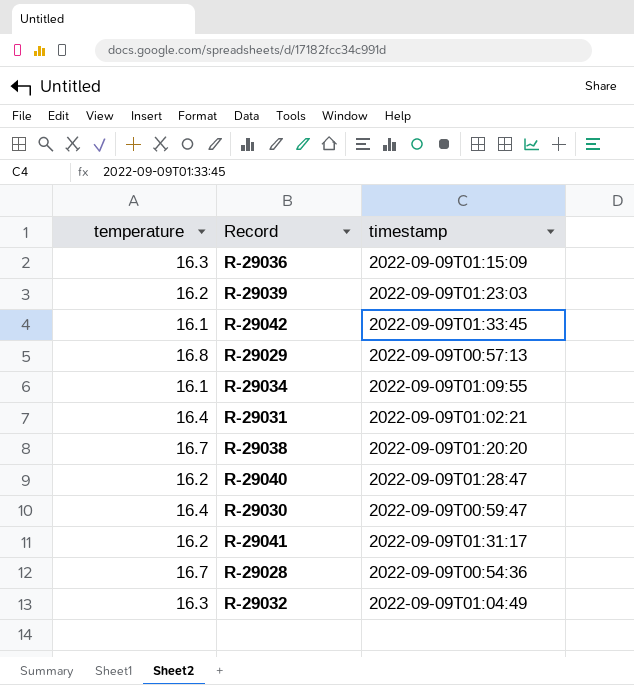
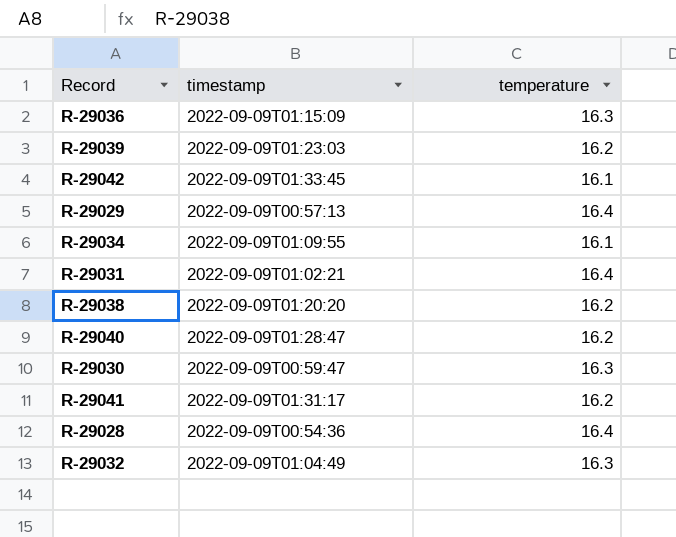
column temperature | position: 1 -> 3
R-29029 | temperature: 16.8 -> 16.4
R-29038 | temperature: 16.7 -> 16.2
R-29030 | temperature: 16.4 -> 16.3
R-29028 | temperature: 16.7 -> 16.4

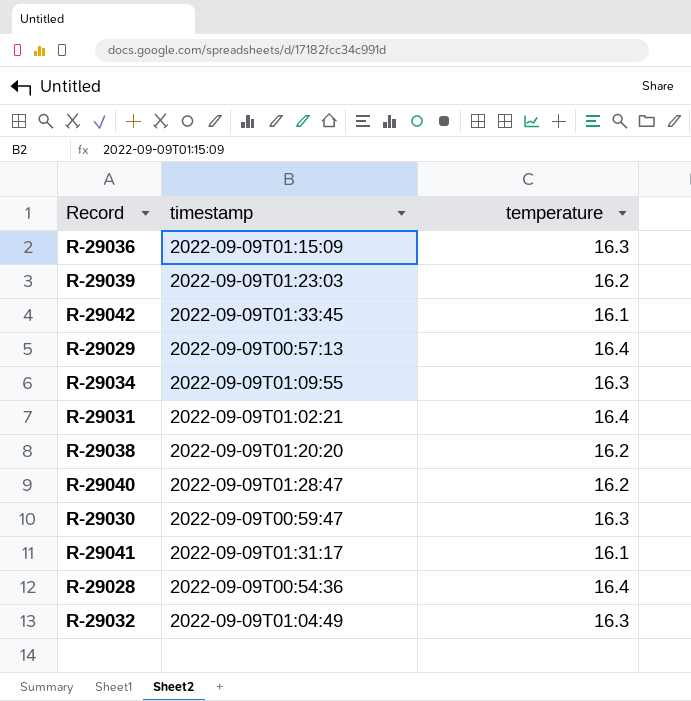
R-29034 | temperature: 16.1 -> 16.3
R-29041 | temperature: 16.2 -> 16.1

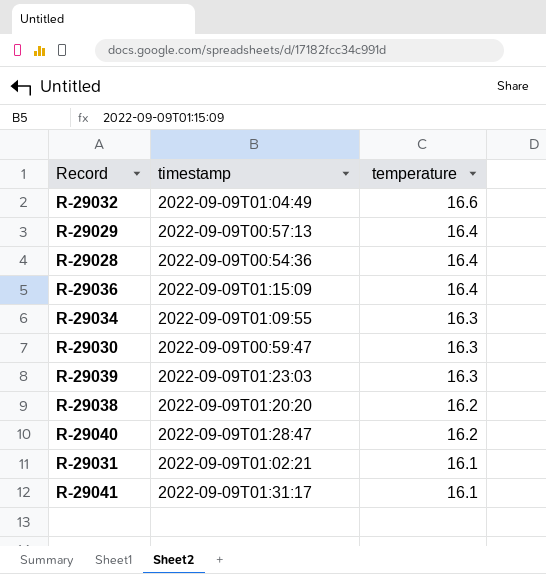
row order: none -> temperature descending
row R-29042: 2022-09-09T01:33:45 | 16.1 -> none
R-29032 | temperature: 16.3 -> 16.6
R-29036 | temperature: 16.3 -> 16.4
R-29039 | temperature: 16.2 -> 16.3
R-29031 | temperature: 16.4 -> 16.1

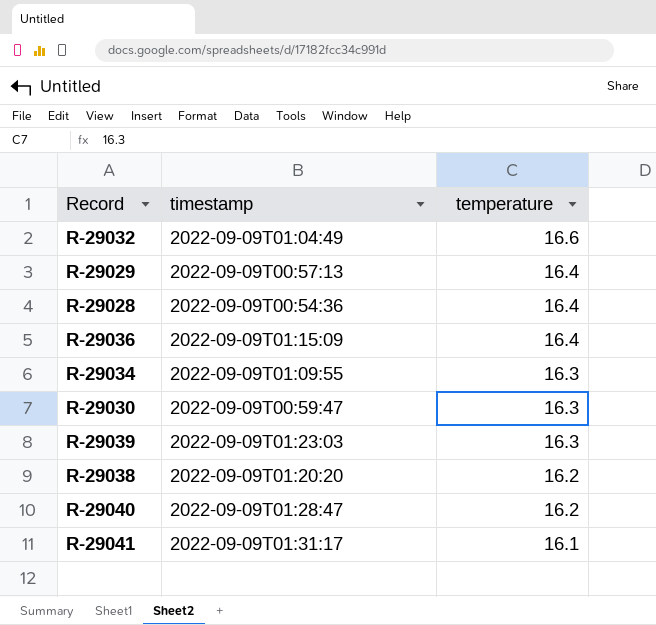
row R-29031: 2022-09-09T01:02:21 | 16.1 -> none

